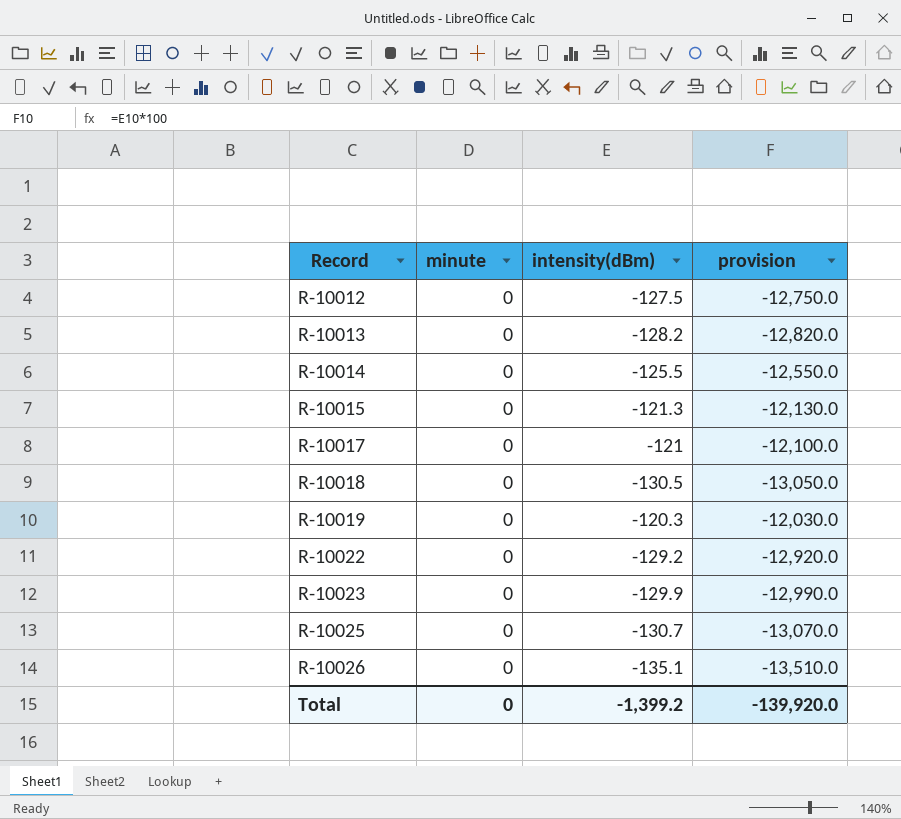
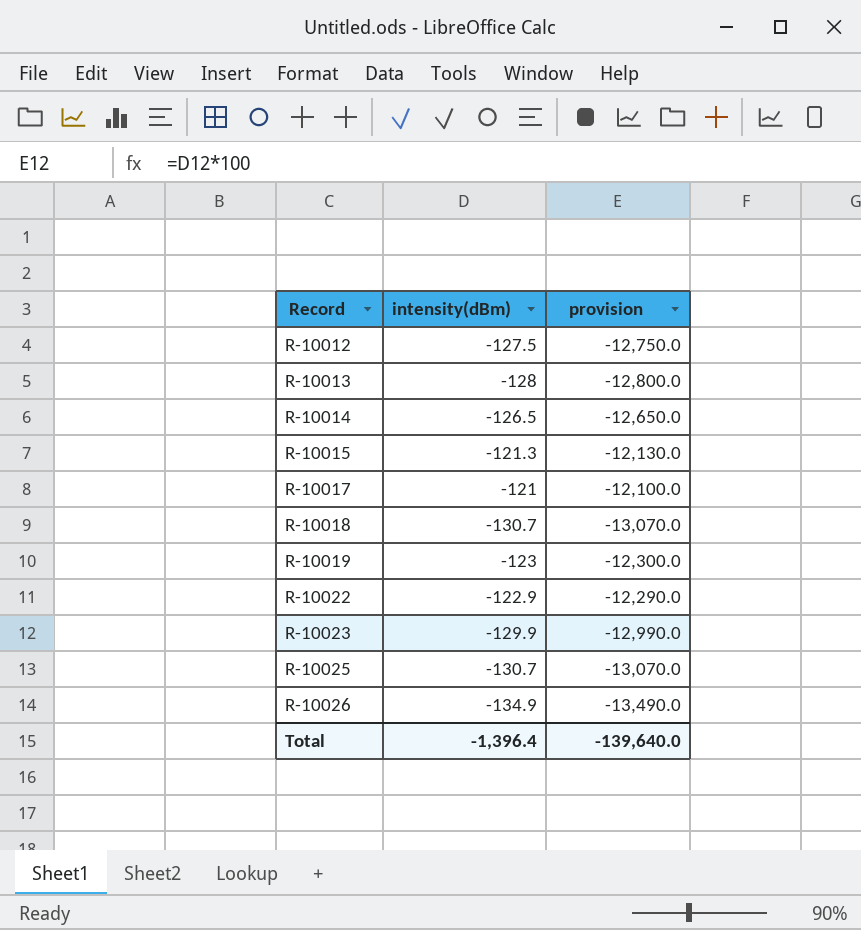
column minute | position: 2 -> none
R-10013 | intensity(dBm): -128.2 -> -128
R-10013 | provision: -12,820.0 -> -12,800.0
R-10014 | intensity(dBm): -125.5 -> -126.5
R-10014 | provision: -12,550.0 -> -12,650.0
R-10018 | intensity(dBm): -130.5 -> -130.7
R-10018 | provision: -13,050.0 -> -13,070.0
R-10019 | intensity(dBm): -120.3 -> -123
R-10019 | provision: -12,030.0 -> -12,300.0
R-10022 | intensity(dBm): -129.2 -> -122.9
R-10022 | provision: -12,920.0 -> -12,290.0
R-10026 | intensity(dBm): -135.1 -> -134.9
R-10026 | provision: -13,510.0 -> -13,490.0
Total | intensity(dBm): -1,399.2 -> -1,396.4
Total | provision: -139,920.0 -> -139,640.0

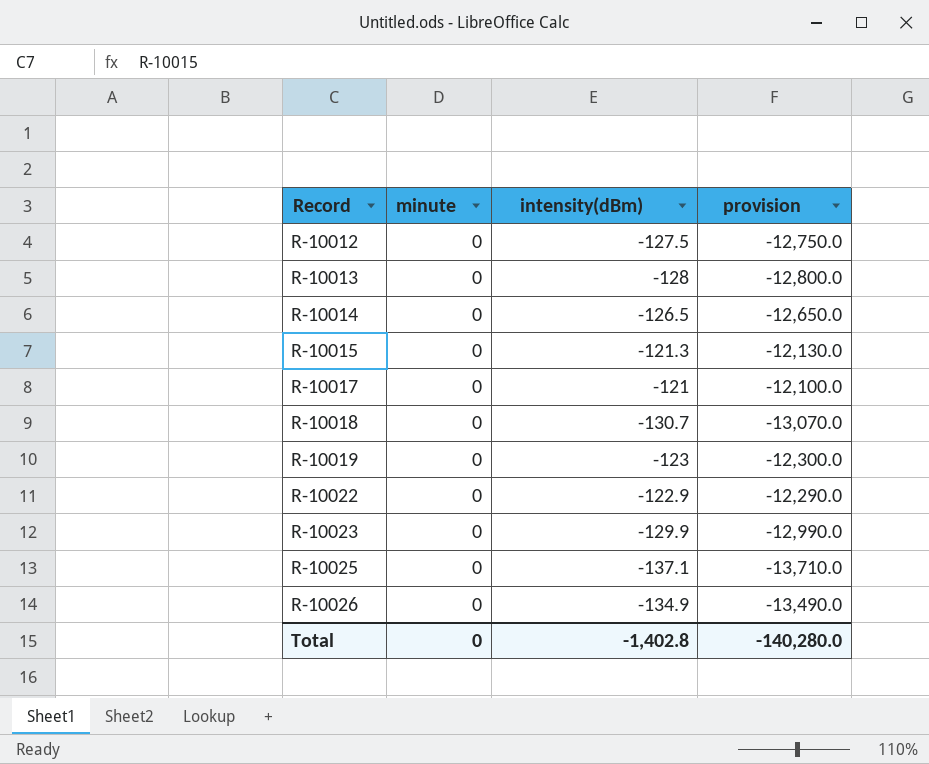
column minute | position: none -> 2
R-10025 | intensity(dBm): -130.7 -> -137.1
R-10025 | provision: -13,070.0 -> -13,710.0
Total | intensity(dBm): -1,396.4 -> -1,402.8
Total | provision: -139,640.0 -> -140,280.0

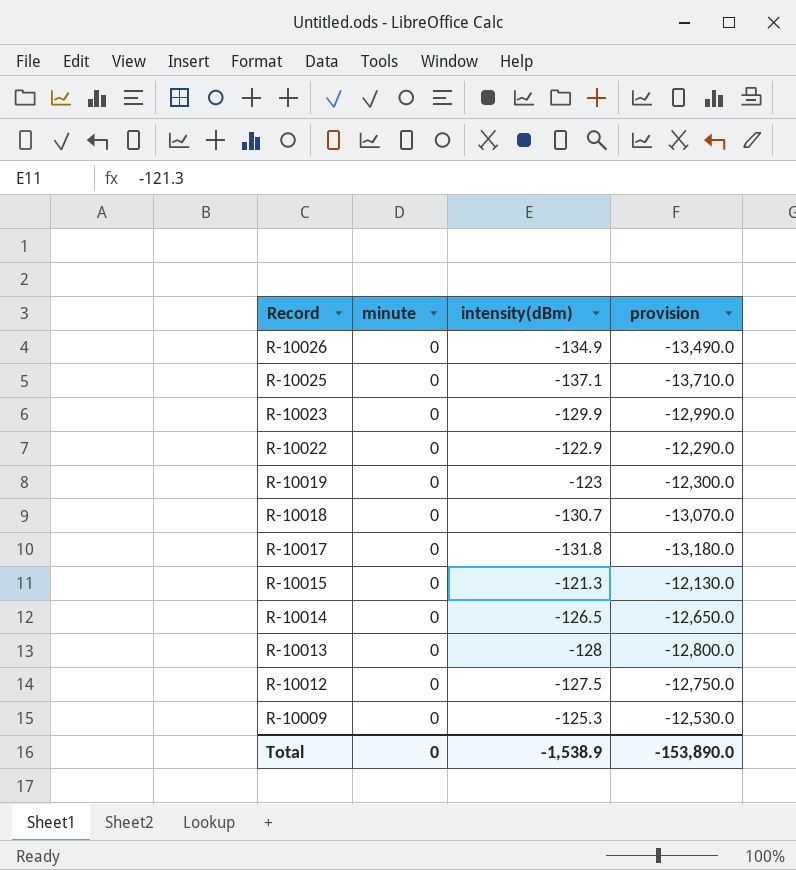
row order: Record ascending -> Record descending
R-10017 | intensity(dBm): -121 -> -131.8
R-10017 | provision: -12,100.0 -> -13,180.0
row R-10009: none -> 0 | -125.3 | -12,530.0
Total | intensity(dBm): -1,402.8 -> -1,538.9
Total | provision: -140,280.0 -> -153,890.0

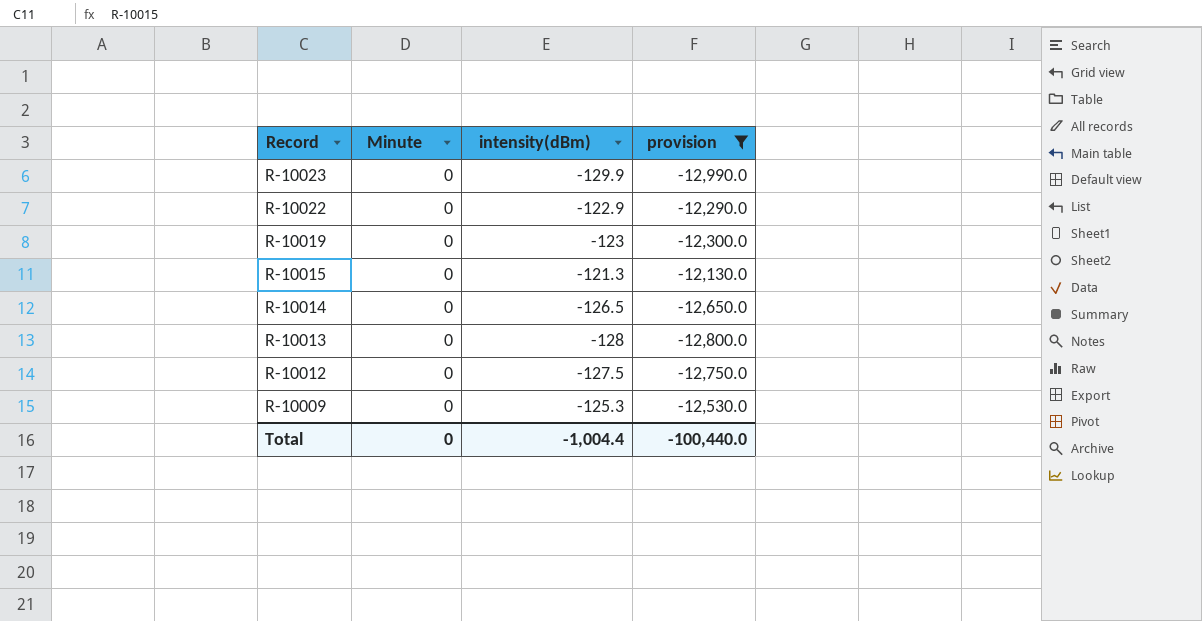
filter: none -> provision >= -12,990.0
column name: minute -> Minute
Total | intensity(dBm): -1,538.9 -> -1,004.4
Total | provision: -153,890.0 -> -100,440.0

